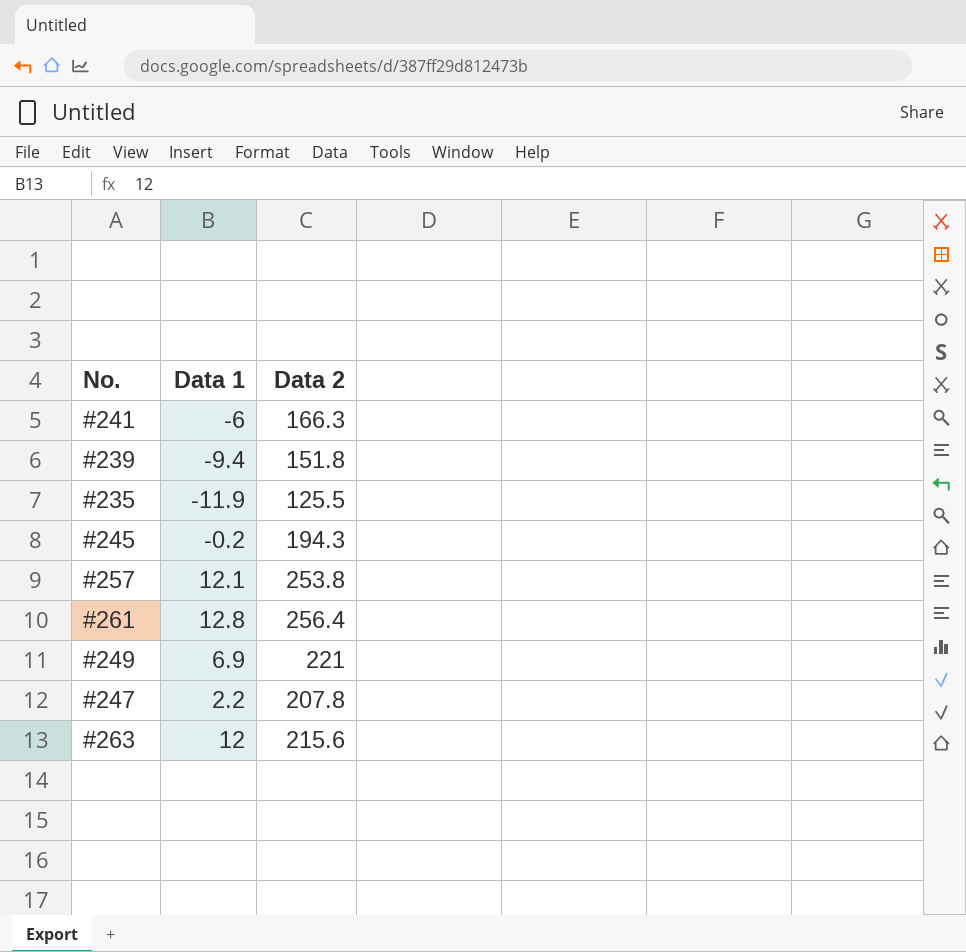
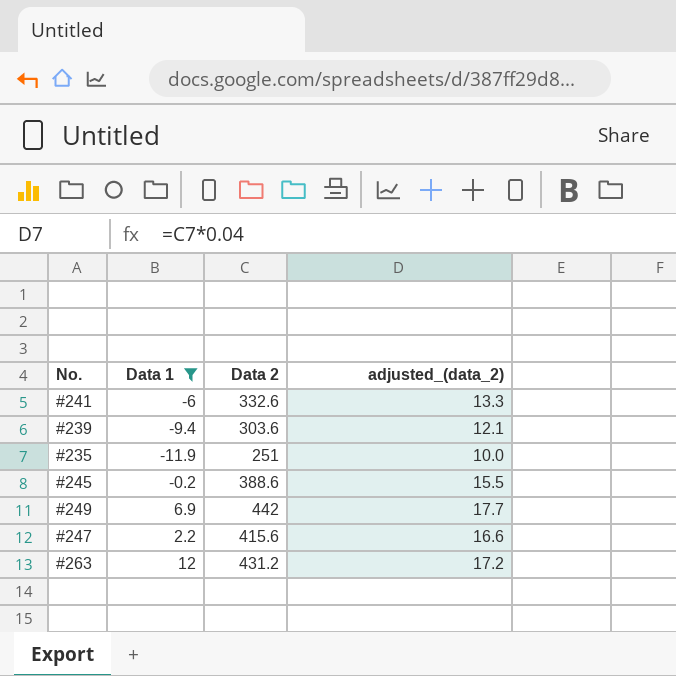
filter: none -> Data 1 <= 12
column adjusted_(data_2) | formula: none -> [Data 2] * 0.04
#241 | Data 2: 166.3 -> 332.6
#239 | Data 2: 151.8 -> 303.6
#235 | Data 2: 125.5 -> 251
#245 | Data 2: 194.3 -> 388.6
#249 | Data 2: 221 -> 442
#247 | Data 2: 207.8 -> 415.6
#263 | Data 2: 215.6 -> 431.2

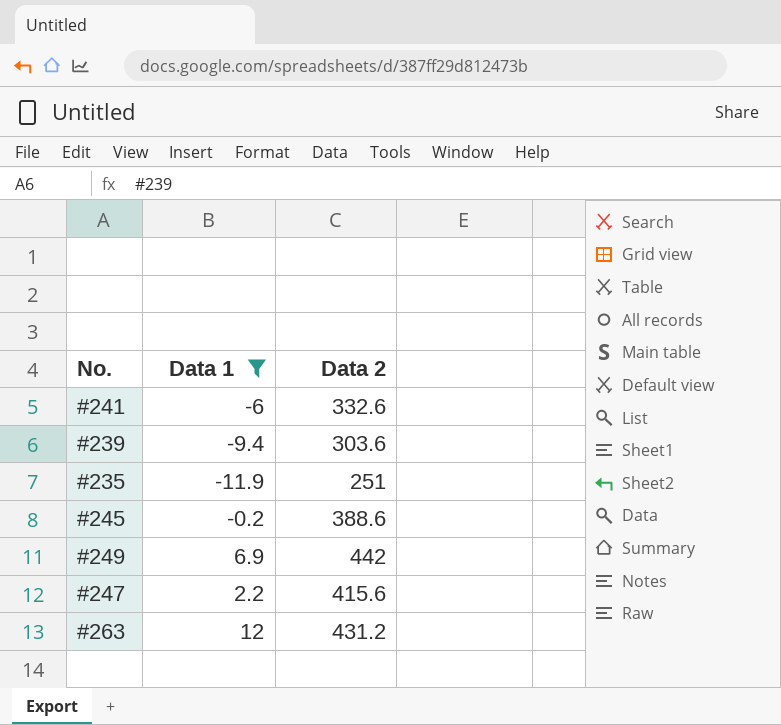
column adjusted_(data_2) | formula: [Data 2] * 0.04 -> none

